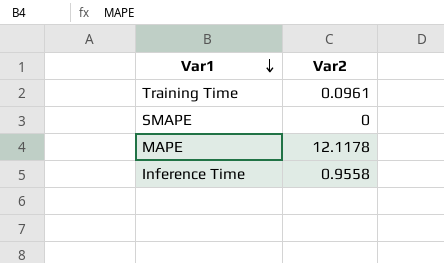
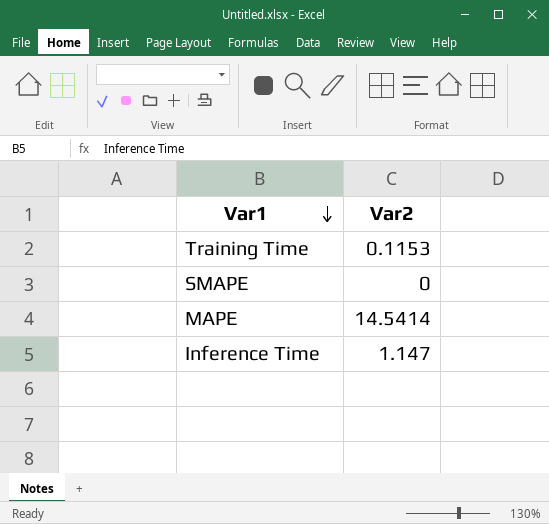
Training Time | Var2: 0.0961 -> 0.1153
MAPE | Var2: 12.1178 -> 14.5414
Inference Time | Var2: 0.9558 -> 1.147

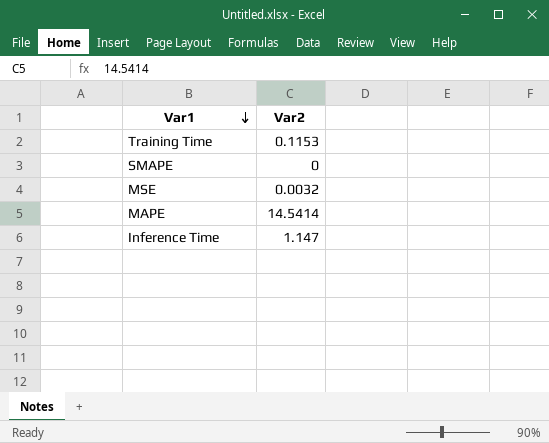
row MSE: none -> 0.0032

